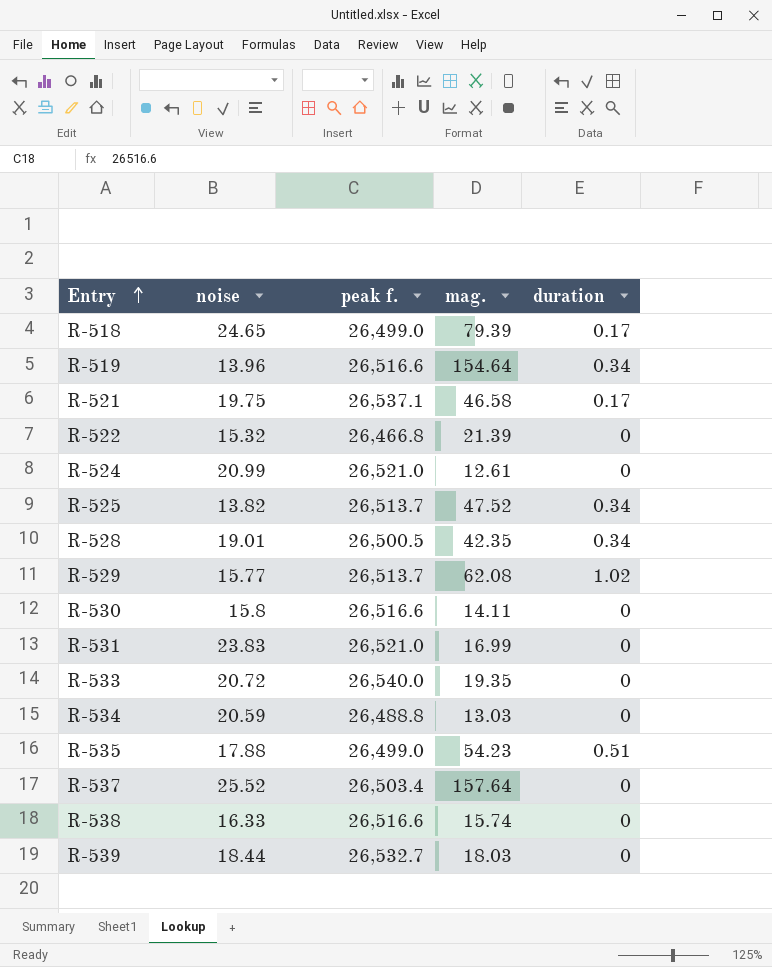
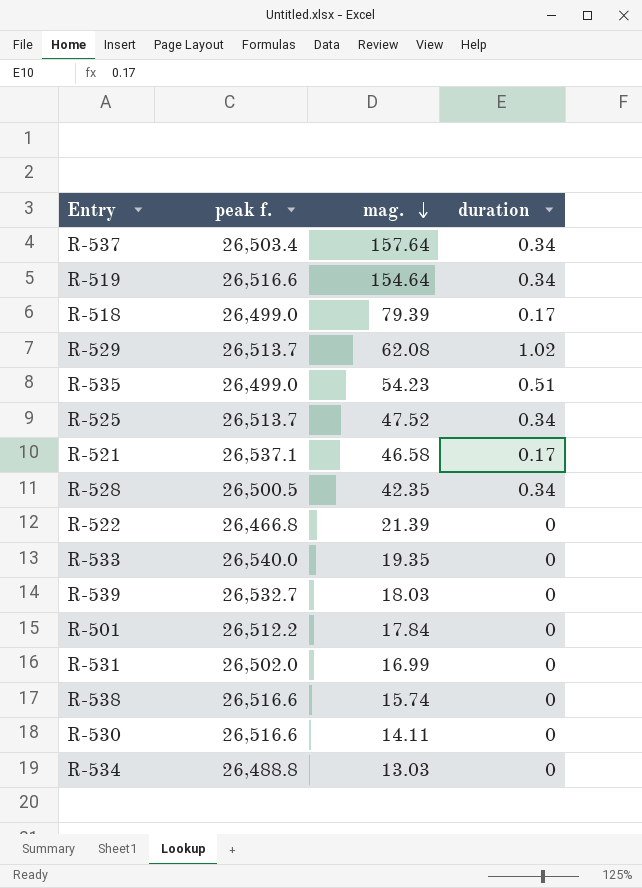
row order: Entry ascending -> mag. descending
column noise | position: 2 -> none
row R-524: 20.99 | 26,521.0 | 12.61 | 0 -> none
R-537 | duration: 0 -> 0.34
row R-501: none -> 26,512.2 | 17.84 | 0
R-531 | peak f.: 26,521.0 -> 26,502.0

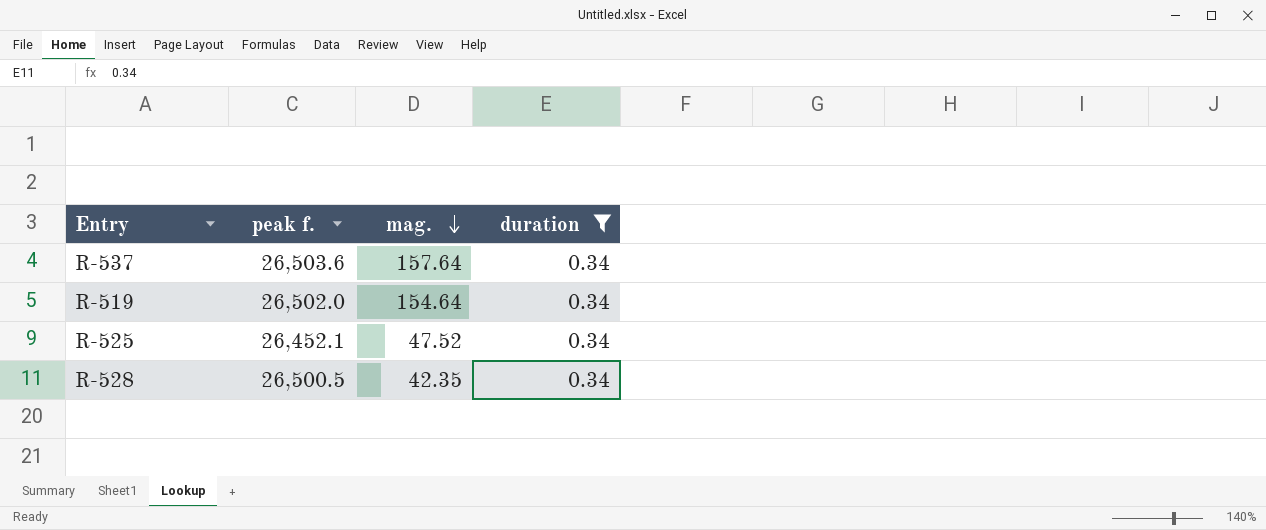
filter: none -> duration = 0.34
R-537 | peak f.: 26,503.4 -> 26,503.6
R-519 | peak f.: 26,516.6 -> 26,502.0
R-525 | peak f.: 26,513.7 -> 26,452.1

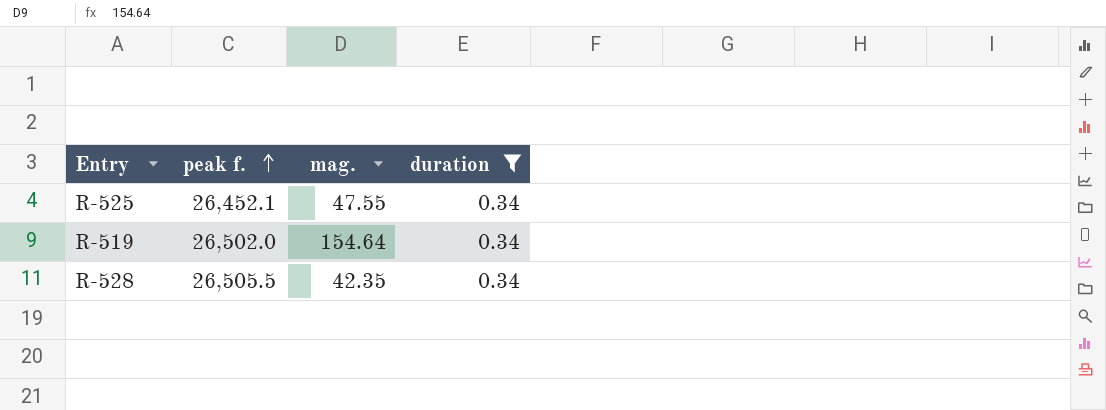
row order: mag. descending -> peak f. ascending
row R-537: 26,503.6 | 157.64 | 0.34 -> none
R-525 | mag.: 47.52 -> 47.55
R-528 | peak f.: 26,500.5 -> 26,505.5

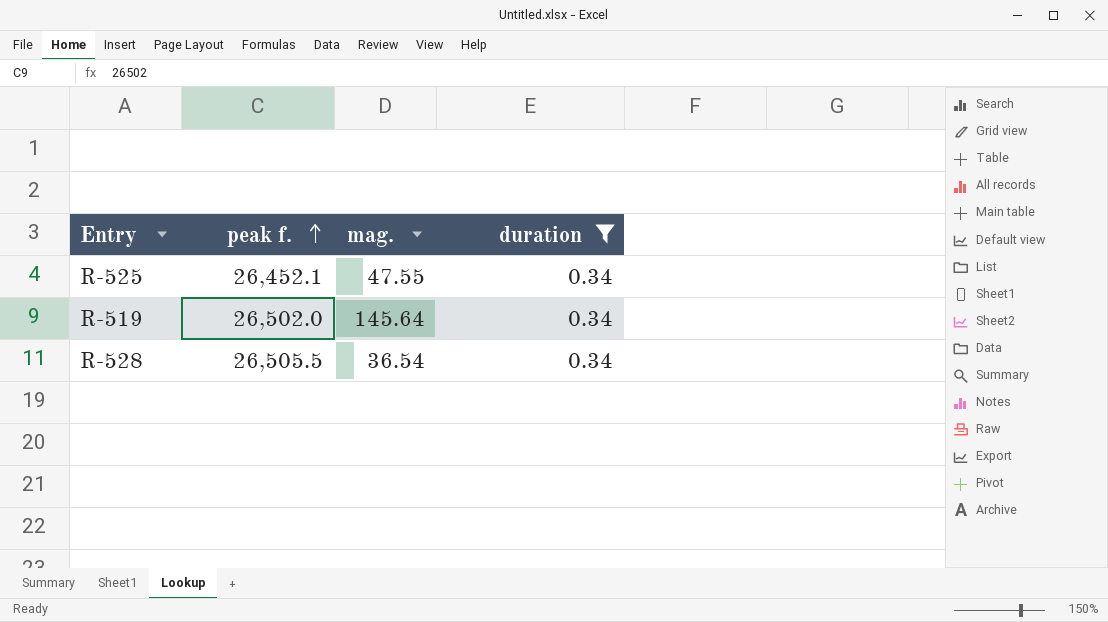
R-519 | mag.: 154.64 -> 145.64
R-528 | mag.: 42.35 -> 36.54

